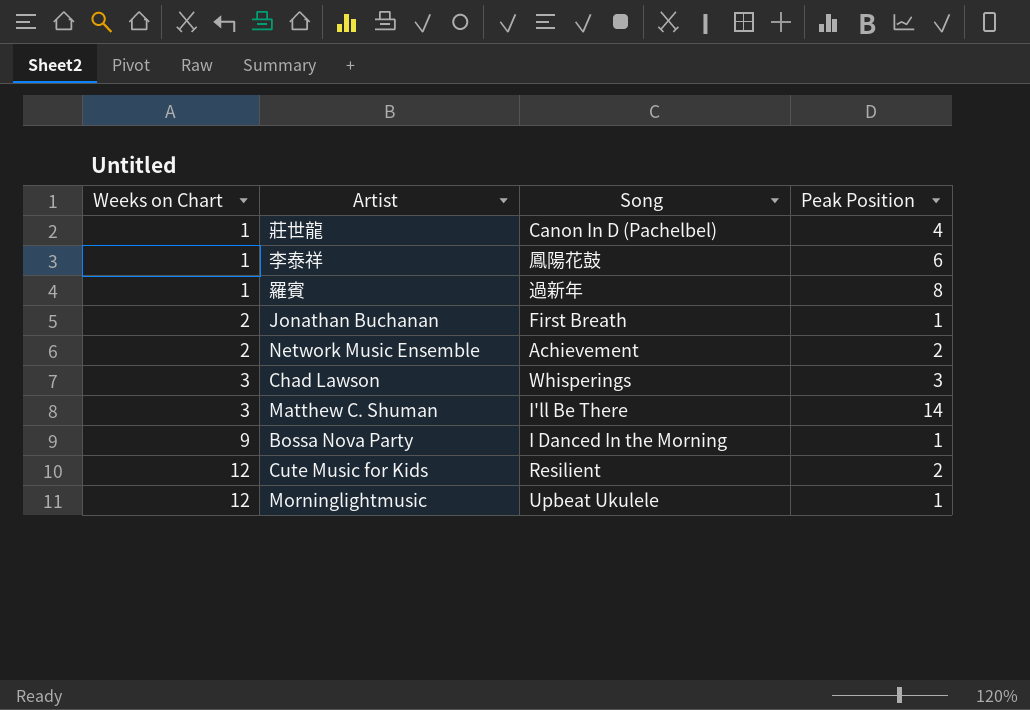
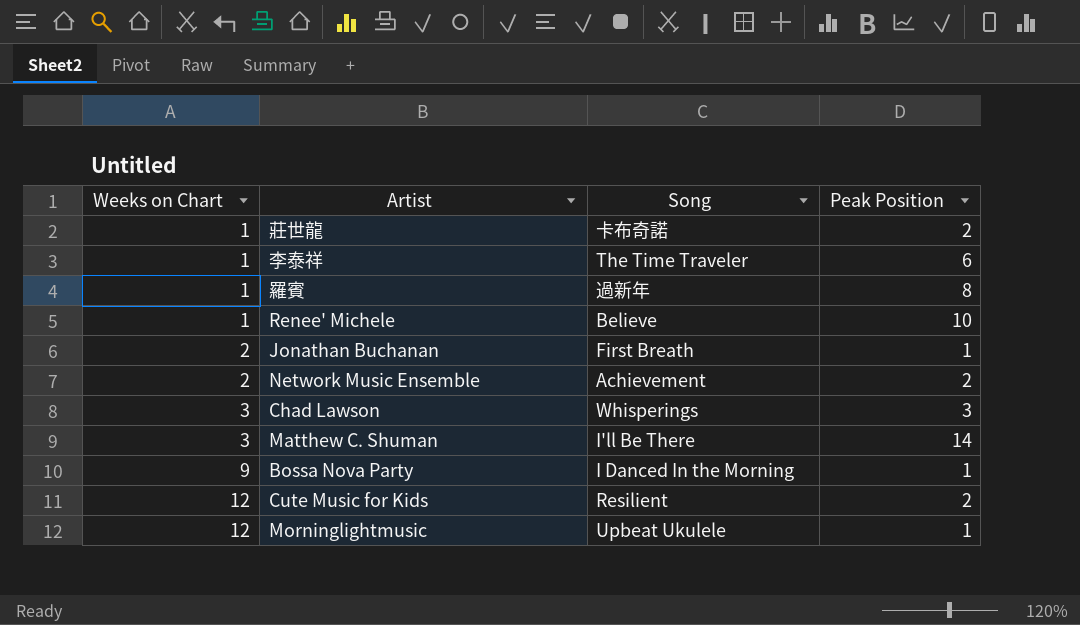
莊世龍 | Song: Canon In D (Pachelbel) -> 卡布奇諾
莊世龍 | Peak Position: 4 -> 2
李泰祥 | Song: 鳳陽花鼓 -> The Time Traveler
row Renee' Michele: none -> 1 | Believe | 10

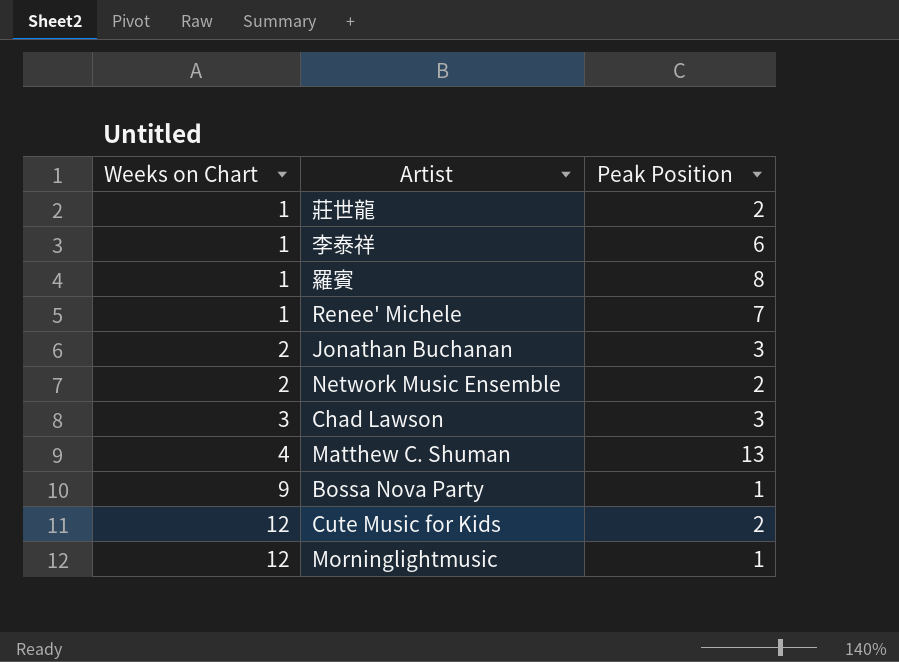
column Song | position: 3 -> none
Renee' Michele | Peak Position: 10 -> 7
Jonathan Buchanan | Peak Position: 1 -> 3
Matthew C. Shuman | Weeks on Chart: 3 -> 4
Matthew C. Shuman | Peak Position: 14 -> 13

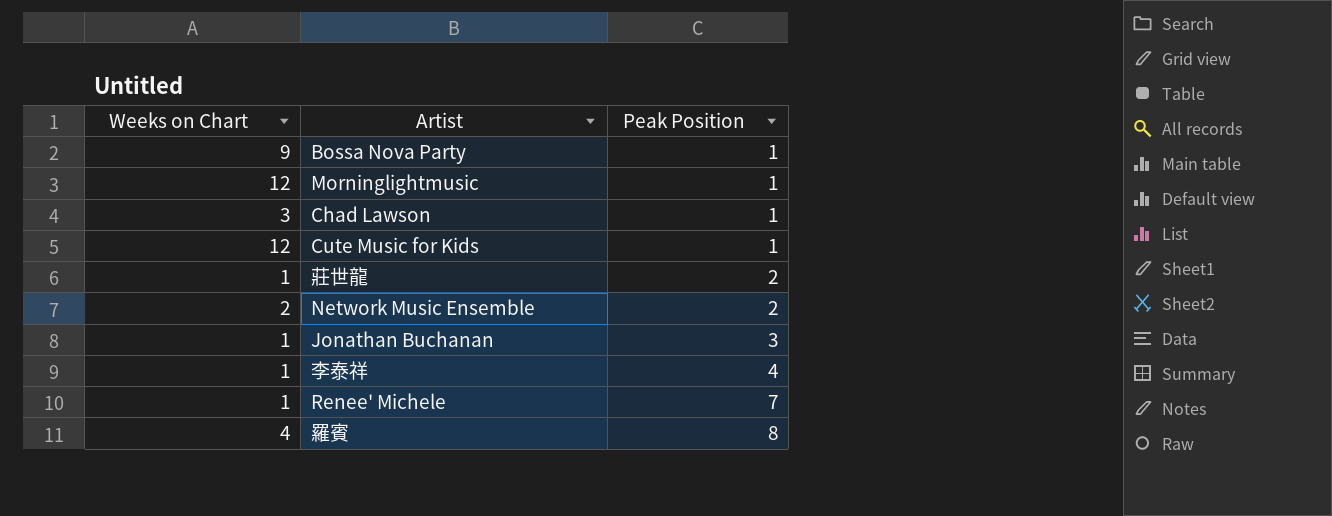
row order: Weeks on Chart ascending -> Peak Position ascending
row Matthew C. Shuman: 4 | 13 -> none
Chad Lawson | Peak Position: 3 -> 1
Cute Music for Kids | Peak Position: 2 -> 1
Jonathan Buchanan | Weeks on Chart: 2 -> 1
李泰祥 | Peak Position: 6 -> 4
羅賓 | Weeks on Chart: 1 -> 4

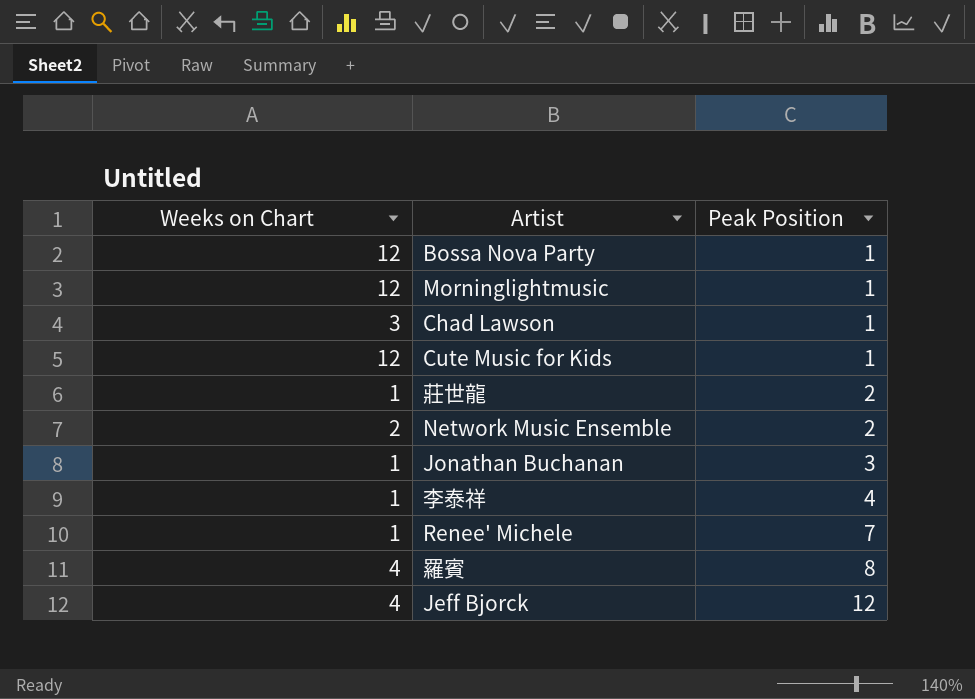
Bossa Nova Party | Weeks on Chart: 9 -> 12
row Jeff Bjorck: none -> 4 | 12

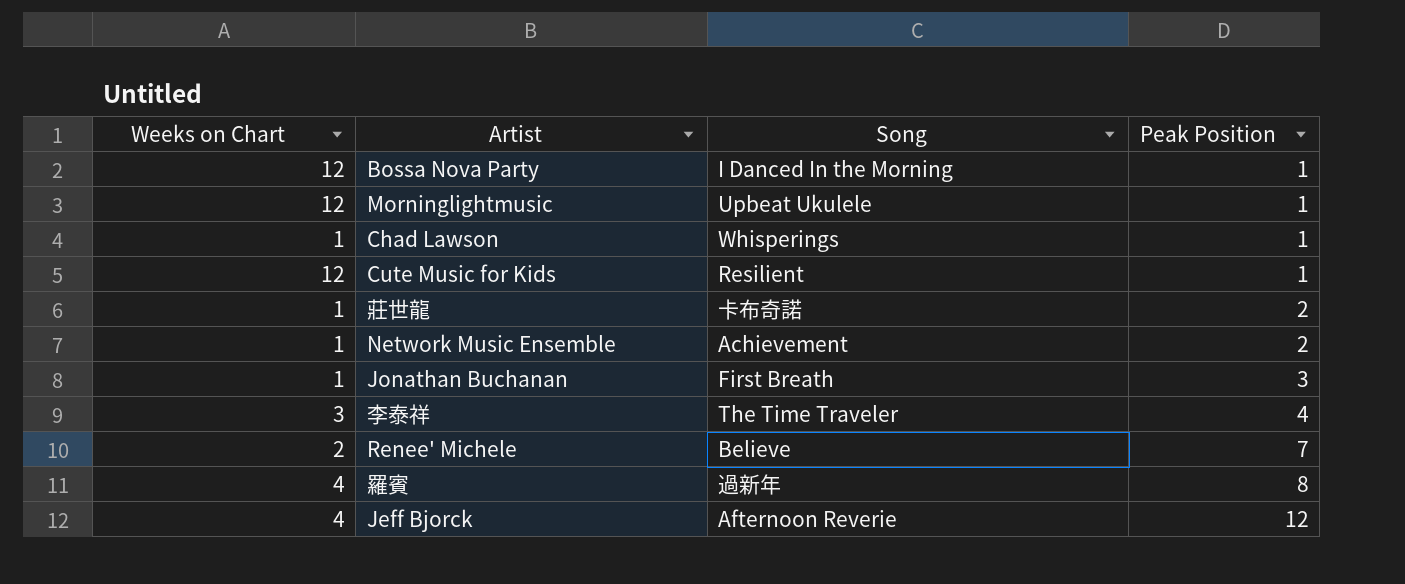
column Song | position: none -> 3
Chad Lawson | Weeks on Chart: 3 -> 1
Network Music Ensemble | Weeks on Chart: 2 -> 1
李泰祥 | Weeks on Chart: 1 -> 3
Renee' Michele | Weeks on Chart: 1 -> 2

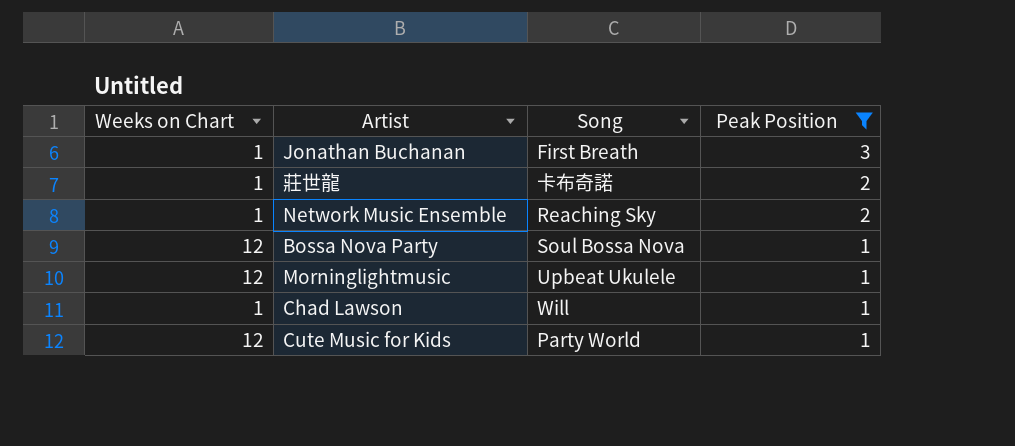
filter: none -> Peak Position <= 3
row order: Peak Position ascending -> Peak Position descending
Network Music Ensemble | Song: Achievement -> Reaching Sky
Bossa Nova Party | Song: I Danced In the Morning -> Soul Bossa Nova
Chad Lawson | Song: Whisperings -> Will
Cute Music for Kids | Song: Resilient -> Party World

